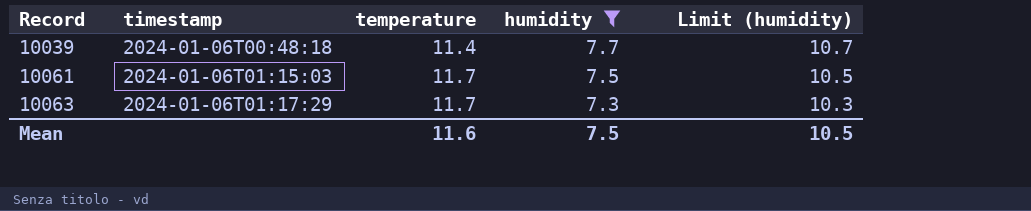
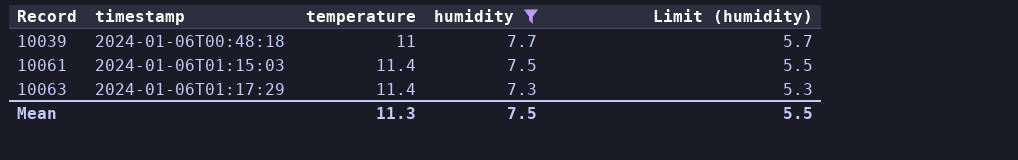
column Limit (humidity) | formula: [humidity] + 3 -> [humidity] - 2
10039 | temperature: 11.4 -> 11
10061 | temperature: 11.7 -> 11.4
10063 | temperature: 11.7 -> 11.4
Mean | temperature: 11.6 -> 11.3
Mean | Limit (humidity): 10.5 -> 5.5

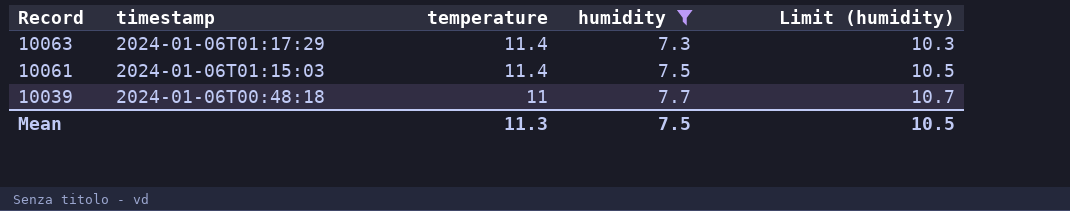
row order: Record ascending -> Record descending
column Limit (humidity) | formula: [humidity] - 2 -> [humidity] + 3
Mean | Limit (humidity): 5.5 -> 10.5

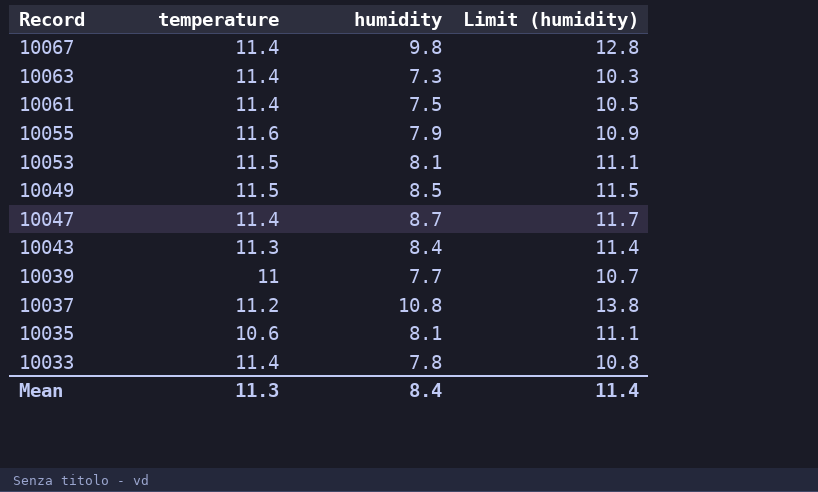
filter: humidity <= 7.7 -> none
column timestamp | position: 2 -> none
Mean | humidity: 7.5 -> 8.4
Mean | Limit (humidity): 10.5 -> 11.4

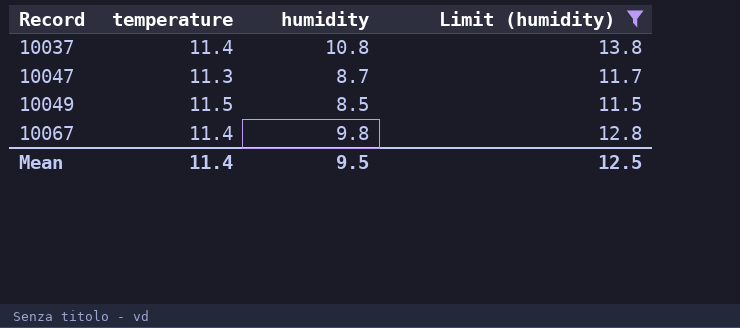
filter: none -> Limit (humidity) >= 11.5
row order: Record descending -> Record ascending
10037 | temperature: 11.2 -> 11.4
10047 | temperature: 11.4 -> 11.3
Mean | temperature: 11.3 -> 11.4
Mean | humidity: 8.4 -> 9.5
Mean | Limit (humidity): 11.4 -> 12.5

